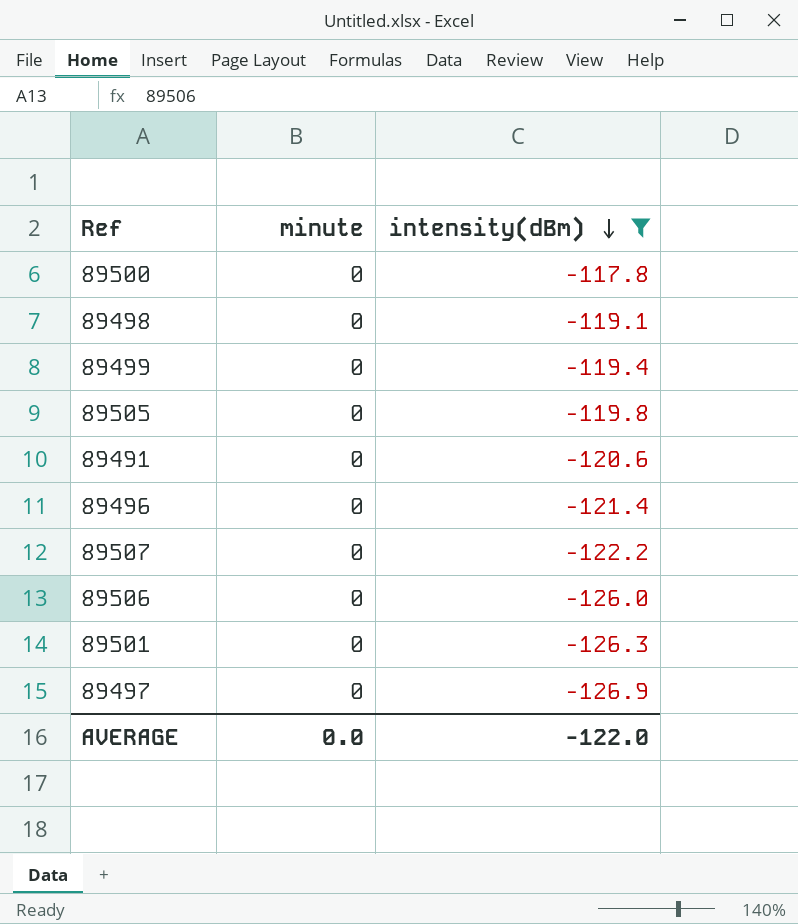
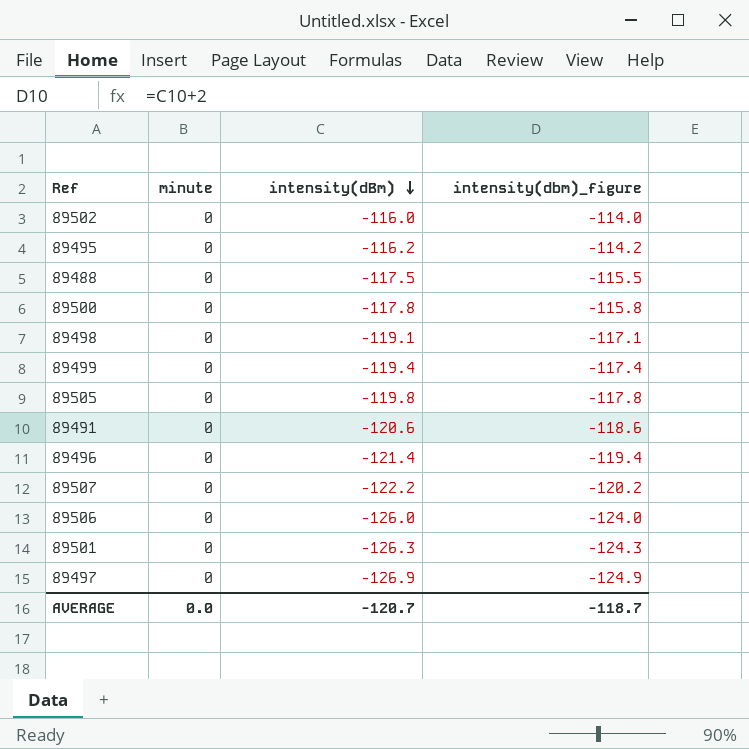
filter: intensity(dBm) <= -117.8 -> none
column intensity(dbm)_figure | formula: none -> [intensity(dBm)] + 2
AVERAGE | intensity(dBm): -122.0 -> -120.7

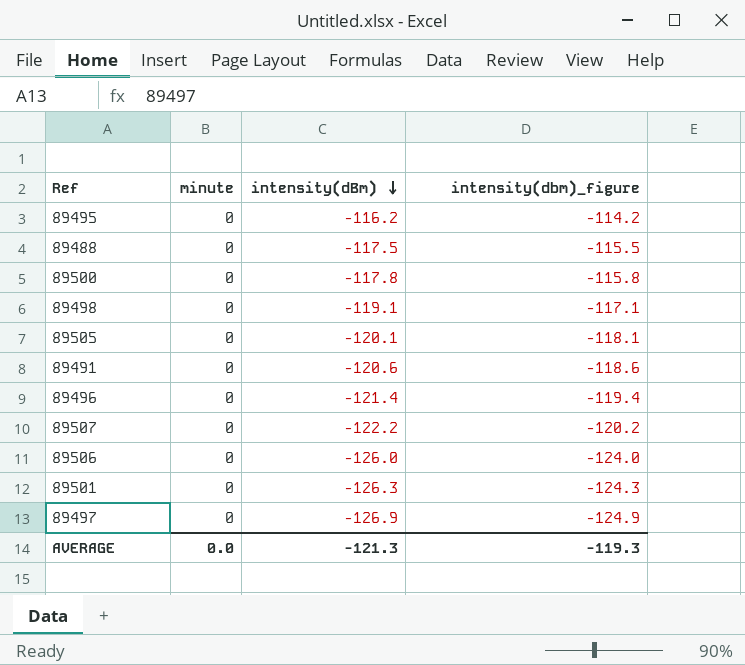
row 89502: 0 | -116.0 | -114.0 -> none
row 89499: 0 | -119.4 | -117.4 -> none
89505 | intensity(dBm): -119.8 -> -120.1
89505 | intensity(dbm)_figure: -117.8 -> -118.1
AVERAGE | intensity(dBm): -120.7 -> -121.3
AVERAGE | intensity(dbm)_figure: -118.7 -> -119.3

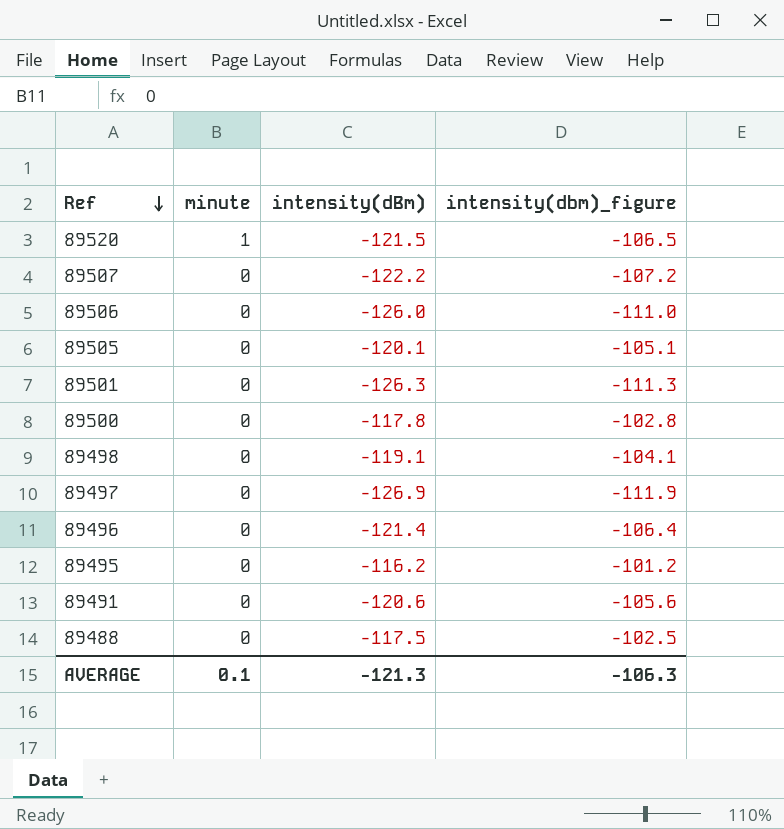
row order: intensity(dBm) descending -> Ref descending
column intensity(dbm)_figure | formula: [intensity(dBm)] + 2 -> [intensity(dBm)] + 15
row 89520: none -> 1 | -121.5 | -106.5
AVERAGE | minute: 0.0 -> 0.1
AVERAGE | intensity(dbm)_figure: -119.3 -> -106.3

